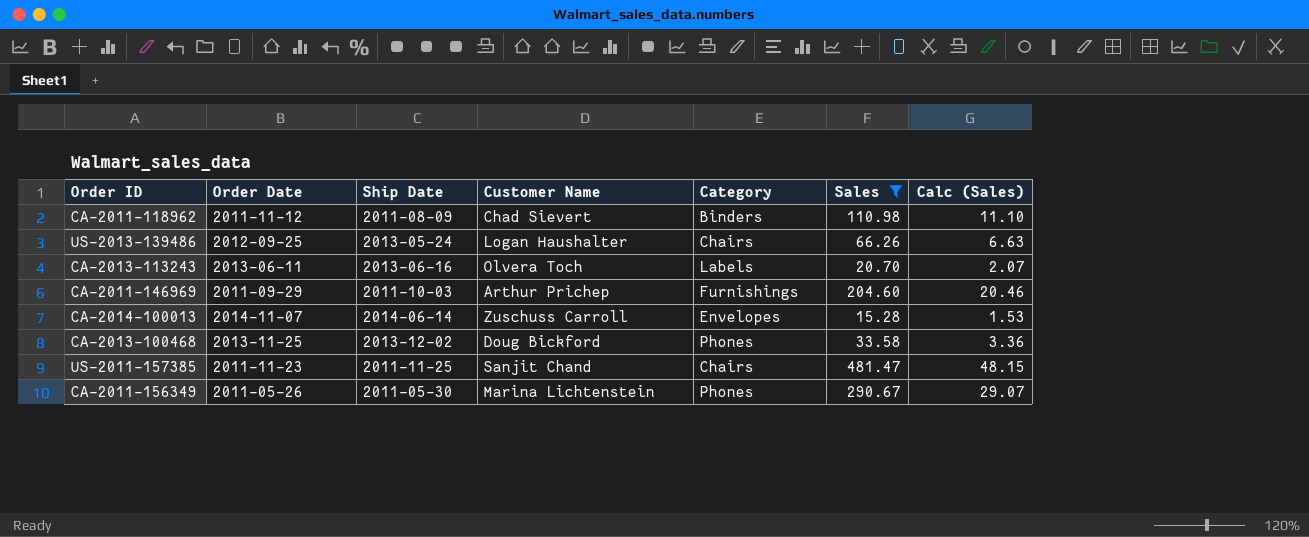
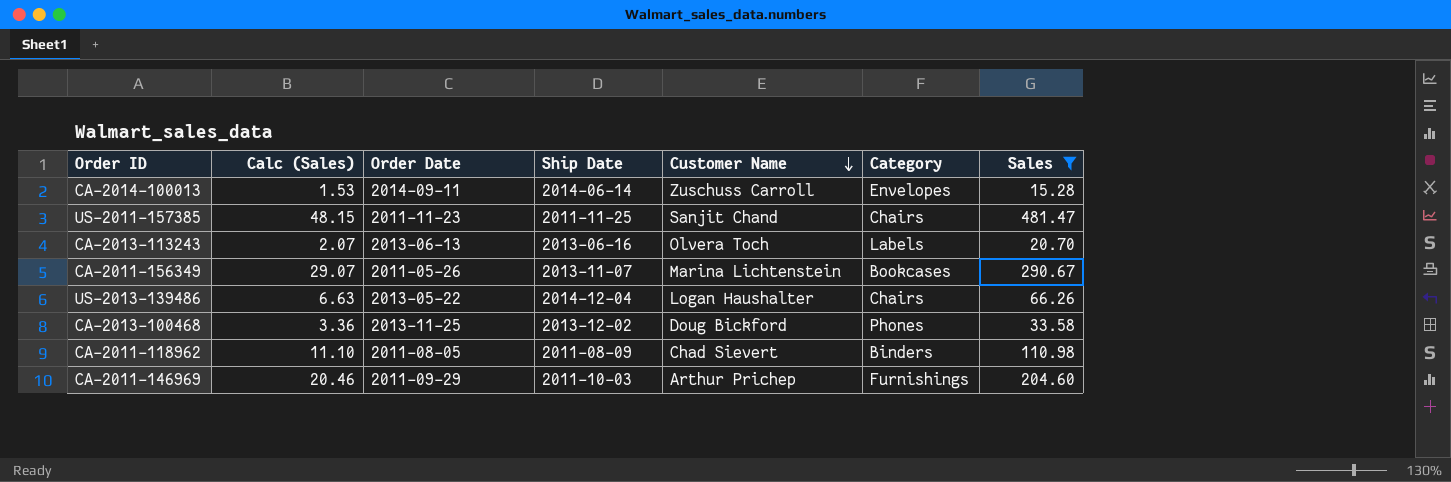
row order: none -> Customer Name descending
column Calc (Sales) | position: 7 -> 2
CA-2014-100013 | Order Date: 2014-11-07 -> 2014-09-11
CA-2013-113243 | Order Date: 2013-06-11 -> 2013-06-13
CA-2011-156349 | Ship Date: 2011-05-30 -> 2013-11-07
CA-2011-156349 | Category: Phones -> Bookcases
US-2013-139486 | Order Date: 2012-09-25 -> 2013-05-22
US-2013-139486 | Ship Date: 2013-05-24 -> 2014-12-04
CA-2011-118962 | Order Date: 2011-11-12 -> 2011-08-05

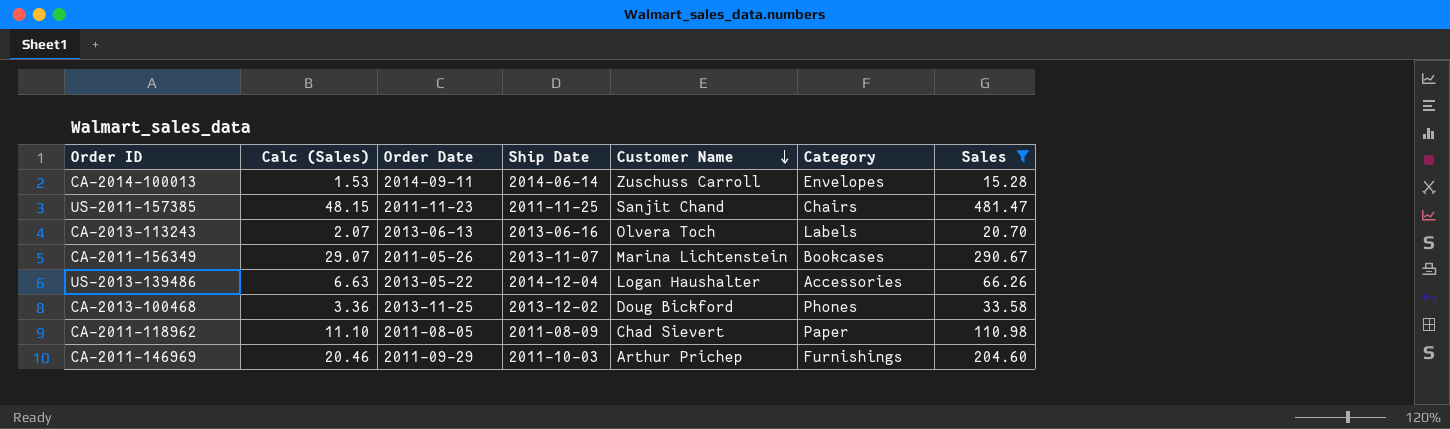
US-2013-139486 | Category: Chairs -> Accessories
CA-2011-118962 | Category: Binders -> Paper

